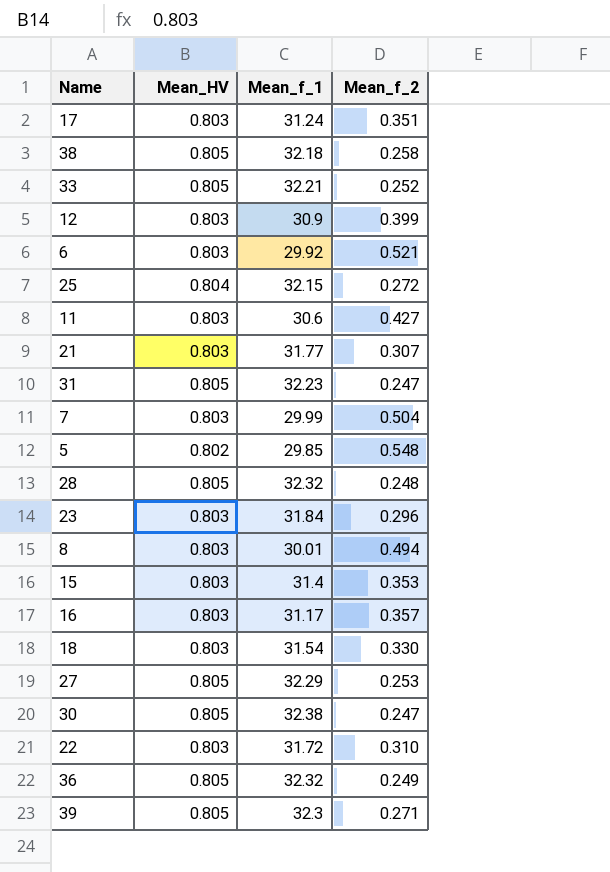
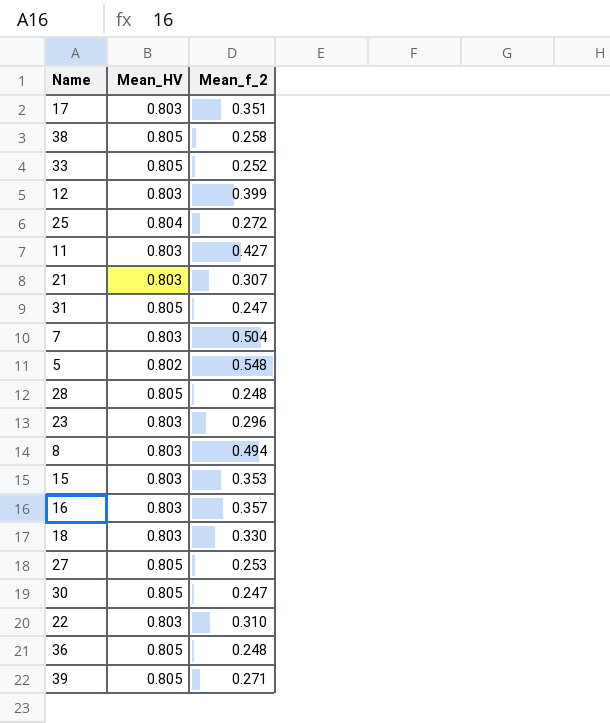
column Mean_f_1 | position: 3 -> none
row 6: 0.803 | 29.92 | 0.521 -> none
36 | Mean_f_2: 0.249 -> 0.248

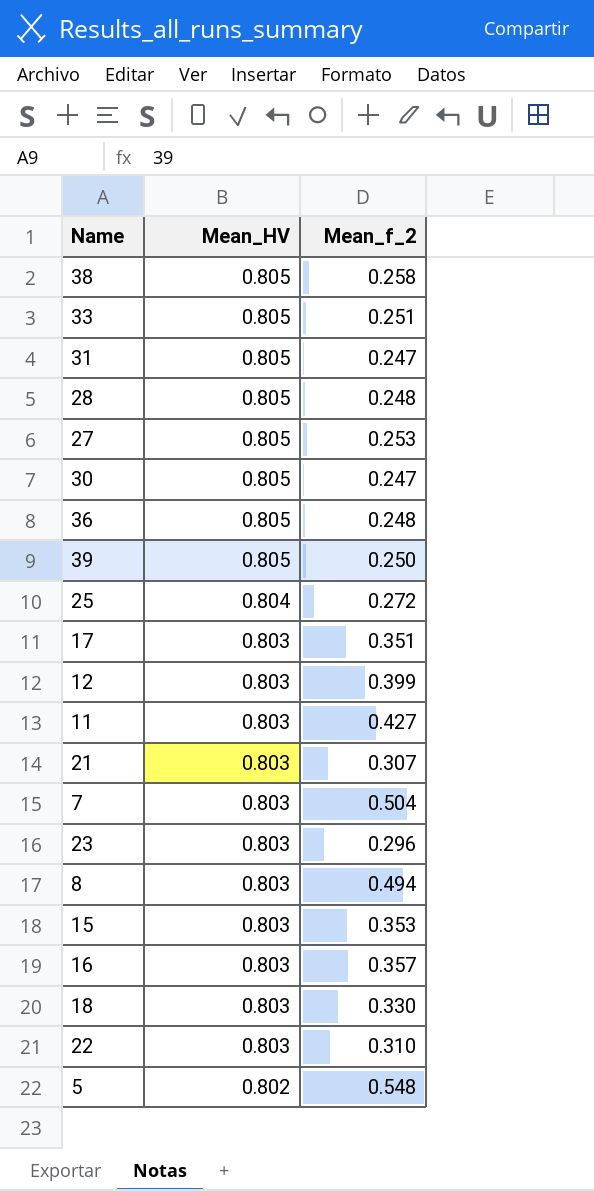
row order: none -> Mean_HV descending
33 | Mean_f_2: 0.252 -> 0.251
39 | Mean_f_2: 0.271 -> 0.250

